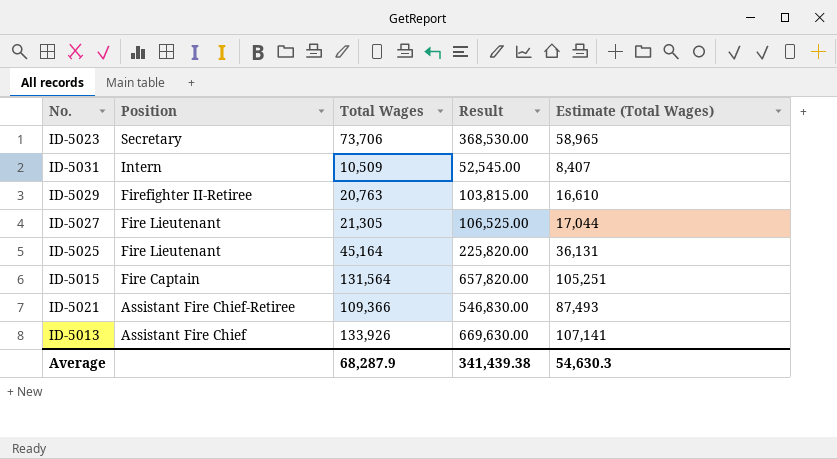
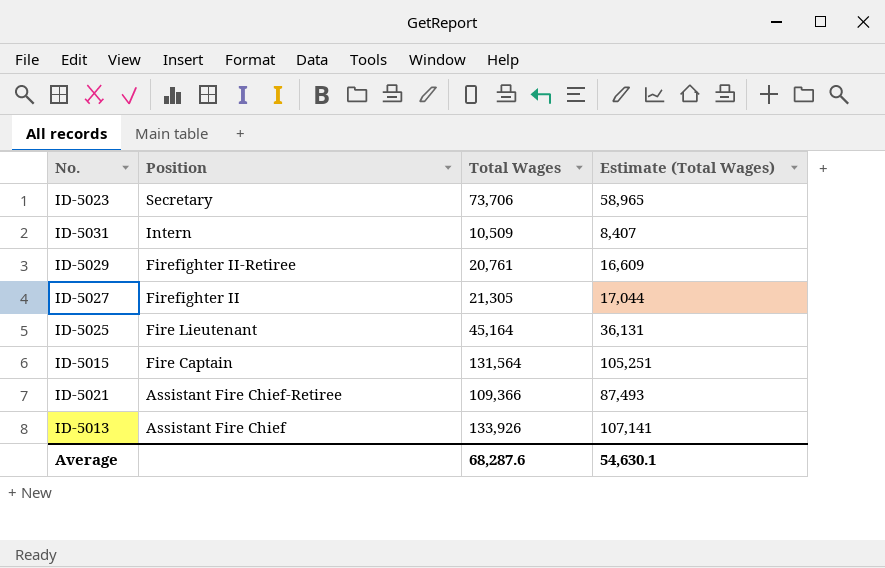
column Result | formula: [Total Wages] * 5 -> none
ID-5029 | Total Wages: 20,763 -> 20,761
ID-5029 | Estimate (Total Wages): 16,610 -> 16,609
ID-5027 | Position: Fire Lieutenant -> Firefighter II
Average | Total Wages: 68,287.9 -> 68,287.6
Average | Estimate (Total Wages): 54,630.3 -> 54,630.1

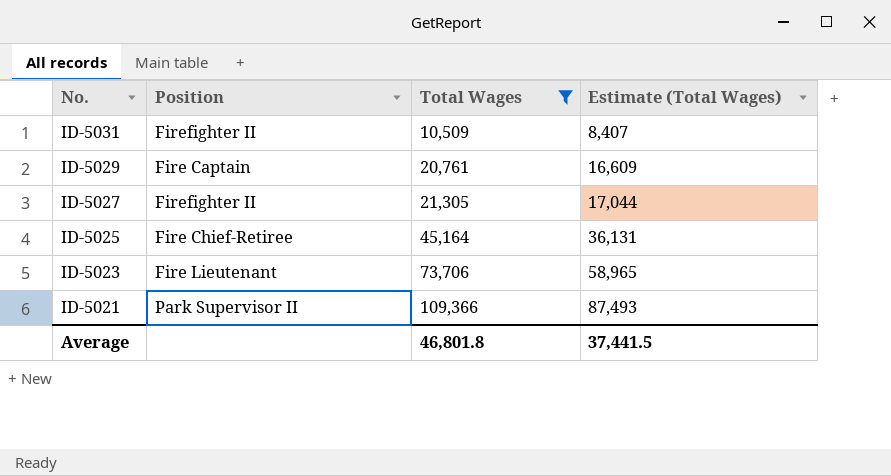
filter: none -> Total Wages <= 109,366
row order: Position descending -> No. descending
ID-5031 | Position: Intern -> Firefighter II
ID-5029 | Position: Firefighter II-Retiree -> Fire Captain
ID-5025 | Position: Fire Lieutenant -> Fire Chief-Retiree
ID-5023 | Position: Secretary -> Fire Lieutenant
ID-5021 | Position: Assistant Fire Chief-Retiree -> Park Supervisor II
Average | Total Wages: 68,287.6 -> 46,801.8
Average | Estimate (Total Wages): 54,630.1 -> 37,441.5

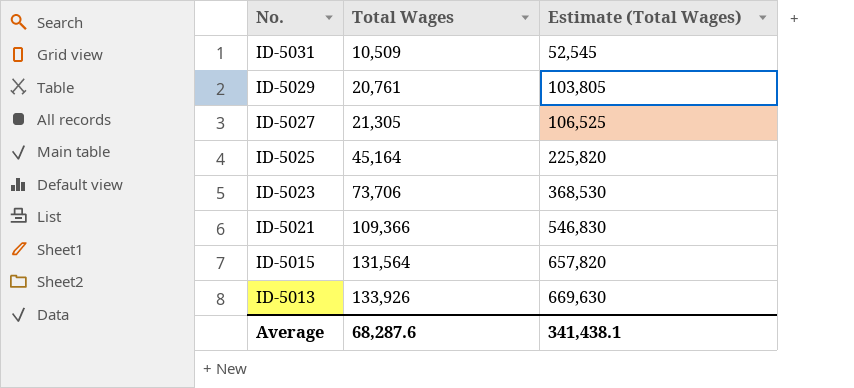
filter: Total Wages <= 109,366 -> none
column Position | position: 2 -> none
column Estimate (Total Wages) | formula: [Total Wages] * 0.8 -> [Total Wages] * 5
Average | Total Wages: 46,801.8 -> 68,287.6
Average | Estimate (Total Wages): 37,441.5 -> 341,438.1

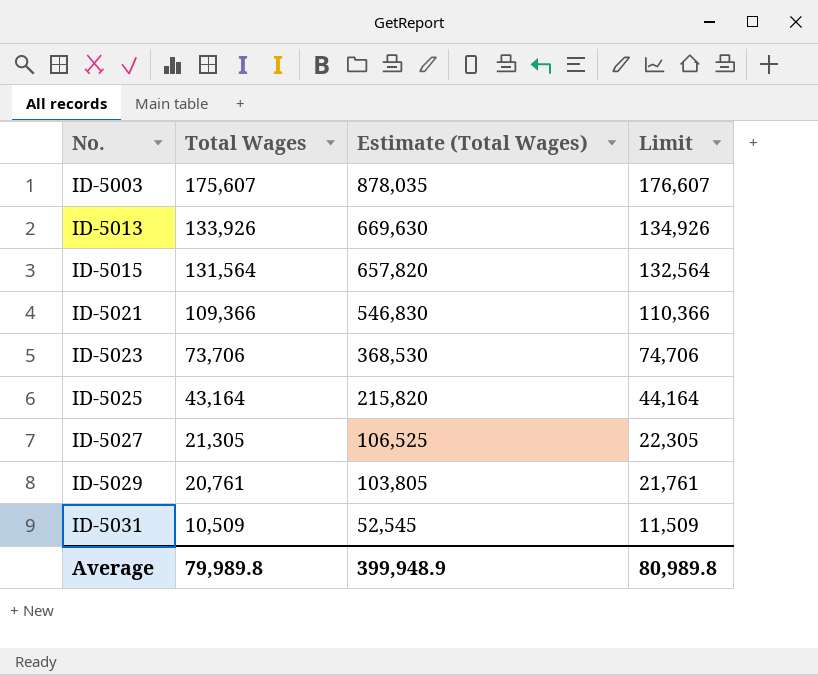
row order: No. descending -> No. ascending
column Limit | formula: none -> [Total Wages] + 1000
row ID-5003: none -> 175,607 | 878,035 | 176,607
ID-5025 | Total Wages: 45,164 -> 43,164
ID-5025 | Estimate (Total Wages): 225,820 -> 215,820
Average | Total Wages: 68,287.6 -> 79,989.8
Average | Estimate (Total Wages): 341,438.1 -> 399,948.9

